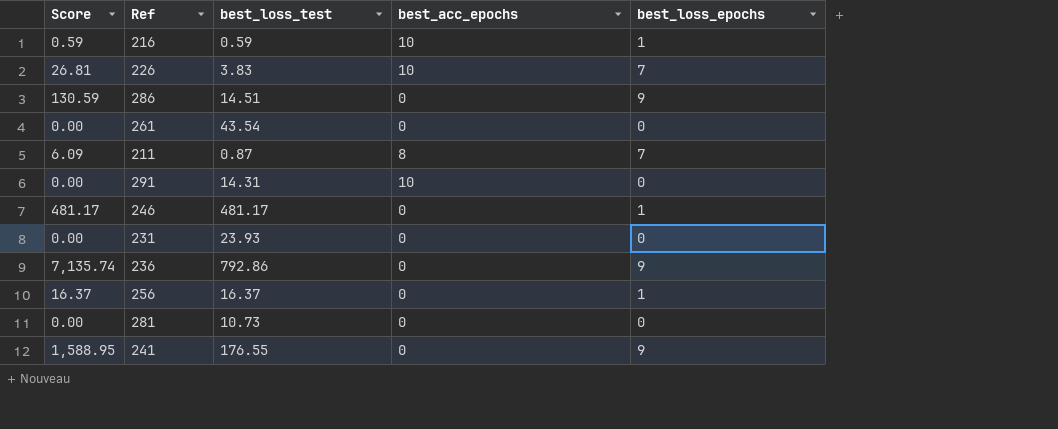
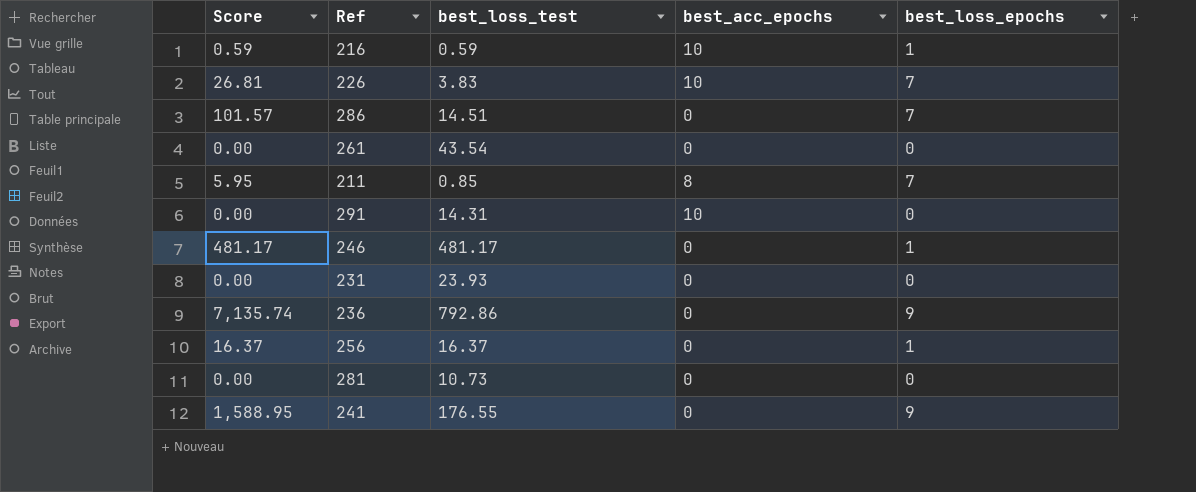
286 | Score: 130.59 -> 101.57
286 | best_loss_epochs: 9 -> 7
211 | Score: 6.09 -> 5.95
211 | best_loss_test: 0.87 -> 0.85

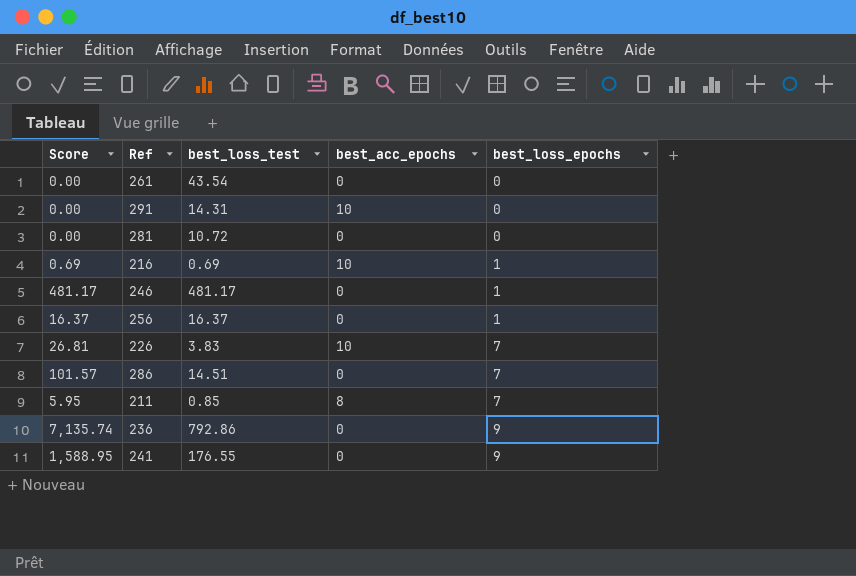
row order: none -> best_loss_epochs ascending
row 231: 0.00 | 23.93 | 0 | 0 -> none
281 | best_loss_test: 10.73 -> 10.72
216 | Score: 0.59 -> 0.69
216 | best_loss_test: 0.59 -> 0.69

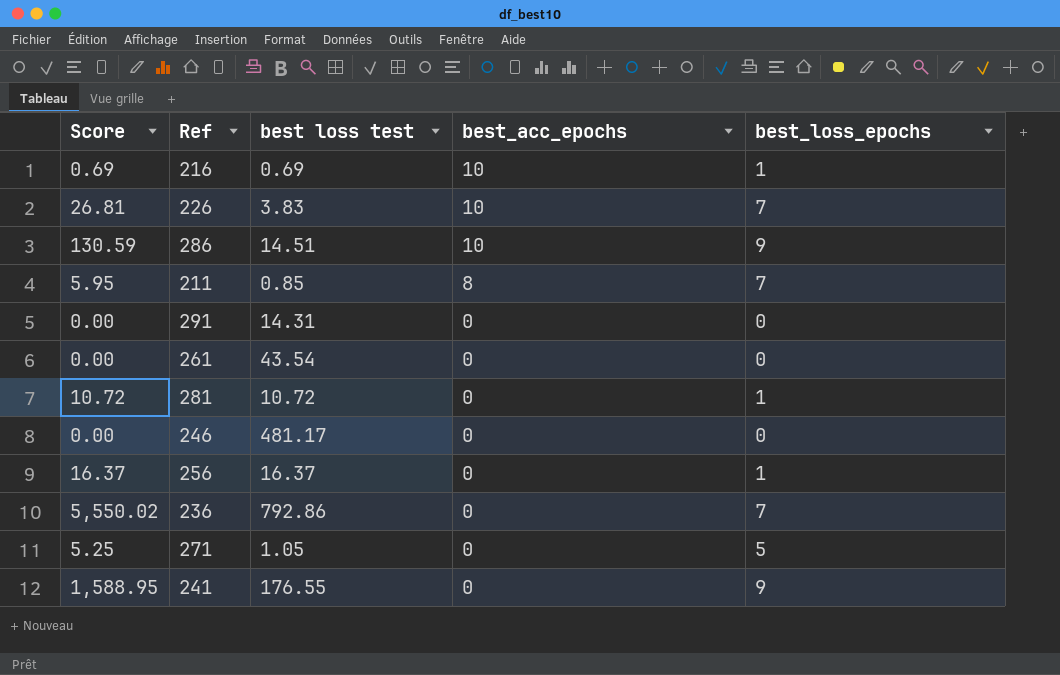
row order: best_loss_epochs ascending -> best_acc_epochs descending
column name: best_loss_test -> best loss test
286 | Score: 101.57 -> 130.59
286 | best_acc_epochs: 0 -> 10
286 | best_loss_epochs: 7 -> 9
291 | best_acc_epochs: 10 -> 0
281 | Score: 0.00 -> 10.72
281 | best_loss_epochs: 0 -> 1
246 | Score: 481.17 -> 0.00
246 | best_loss_epochs: 1 -> 0
236 | Score: 7,135.74 -> 5,550.02
236 | best_loss_epochs: 9 -> 7
row 271: none -> 5.25 | 1.05 | 0 | 5

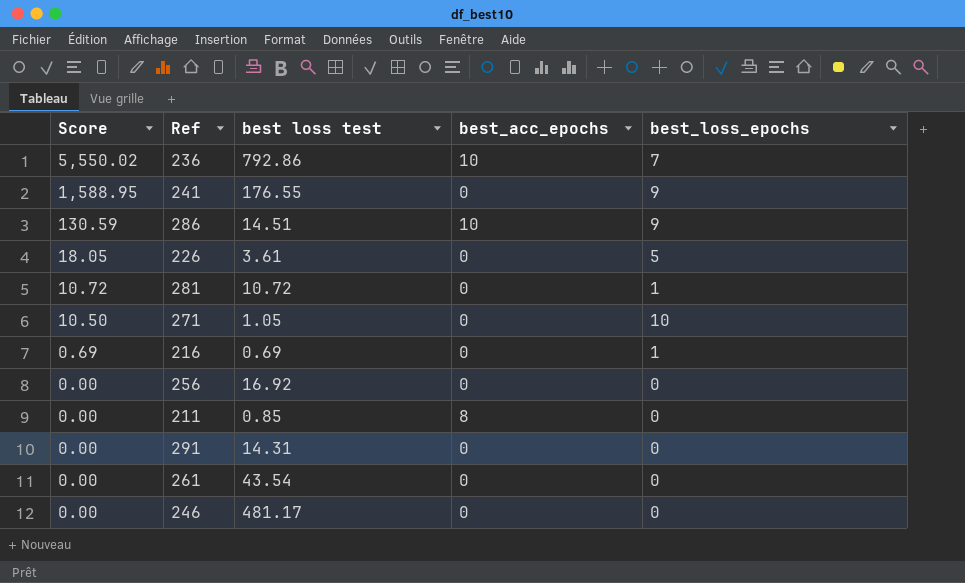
row order: best_acc_epochs descending -> Score descending
236 | best_acc_epochs: 0 -> 10
226 | Score: 26.81 -> 18.05
226 | best loss test: 3.83 -> 3.61
226 | best_acc_epochs: 10 -> 0
226 | best_loss_epochs: 7 -> 5
271 | Score: 5.25 -> 10.50
271 | best_loss_epochs: 5 -> 10
216 | best_acc_epochs: 10 -> 0
256 | Score: 16.37 -> 0.00
256 | best loss test: 16.37 -> 16.92
256 | best_loss_epochs: 1 -> 0
211 | Score: 5.95 -> 0.00
211 | best_loss_epochs: 7 -> 0

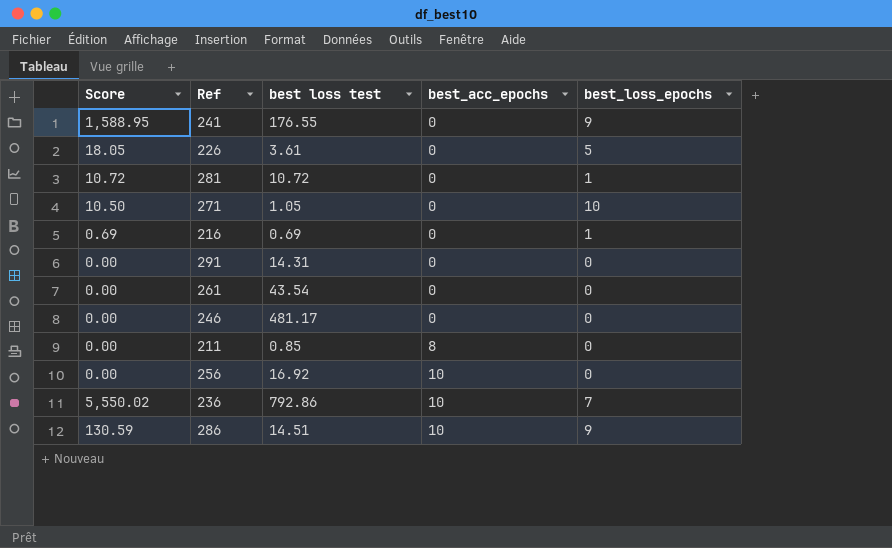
row order: Score descending -> best_acc_epochs ascending
256 | best_acc_epochs: 0 -> 10

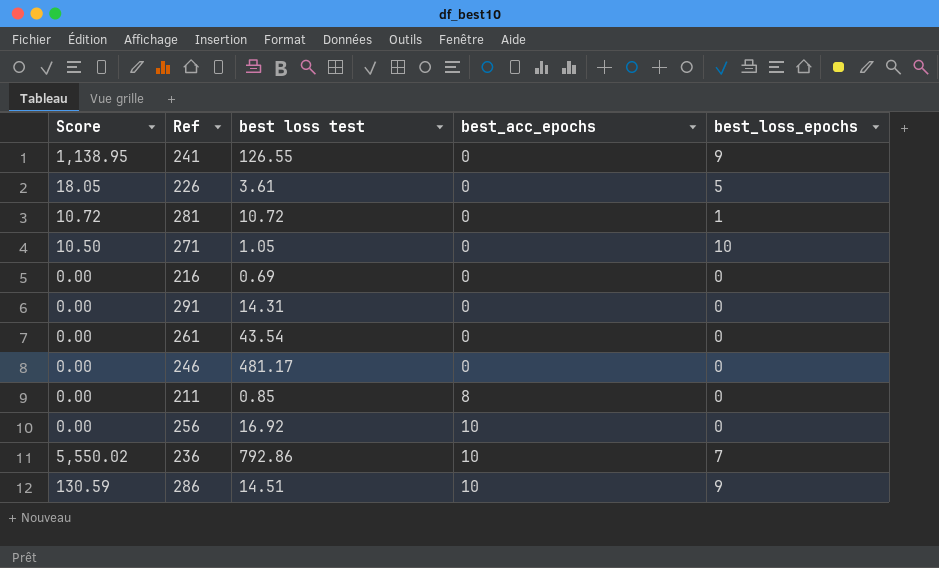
241 | Score: 1,588.95 -> 1,138.95
241 | best loss test: 176.55 -> 126.55
216 | Score: 0.69 -> 0.00
216 | best_loss_epochs: 1 -> 0

